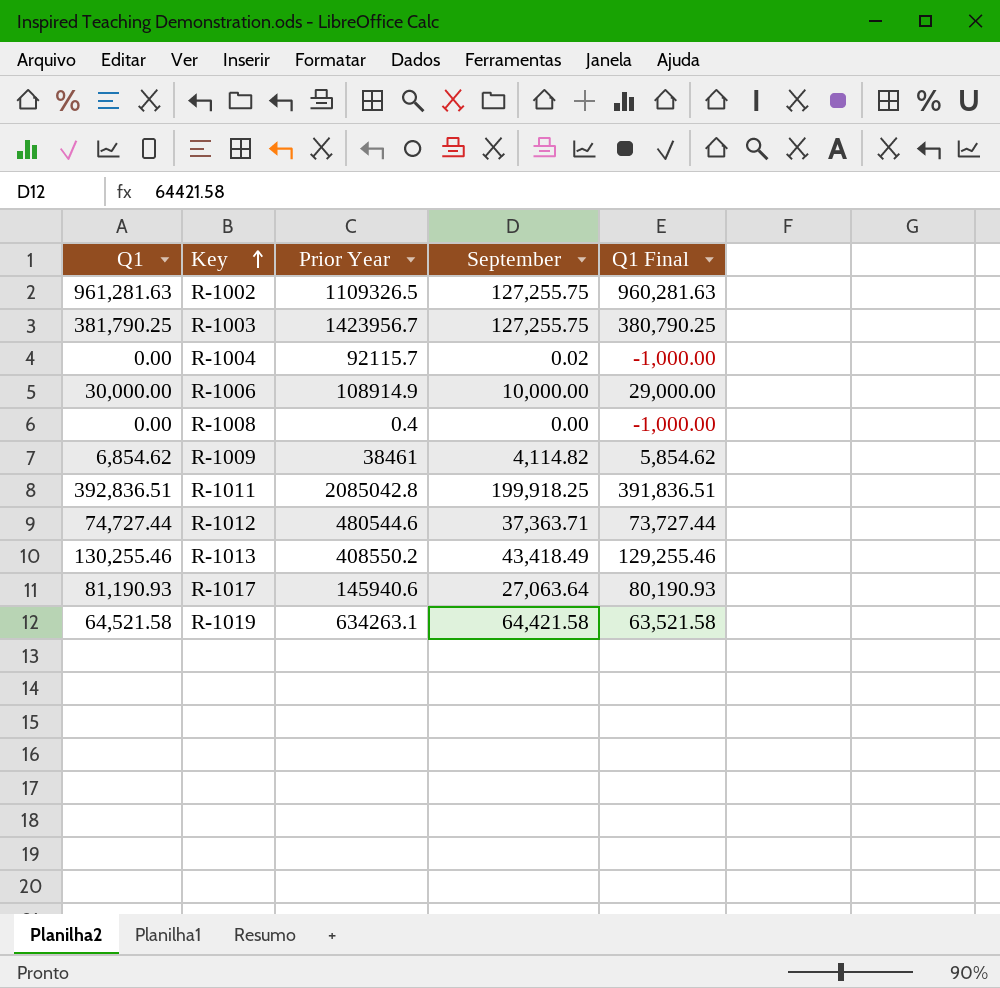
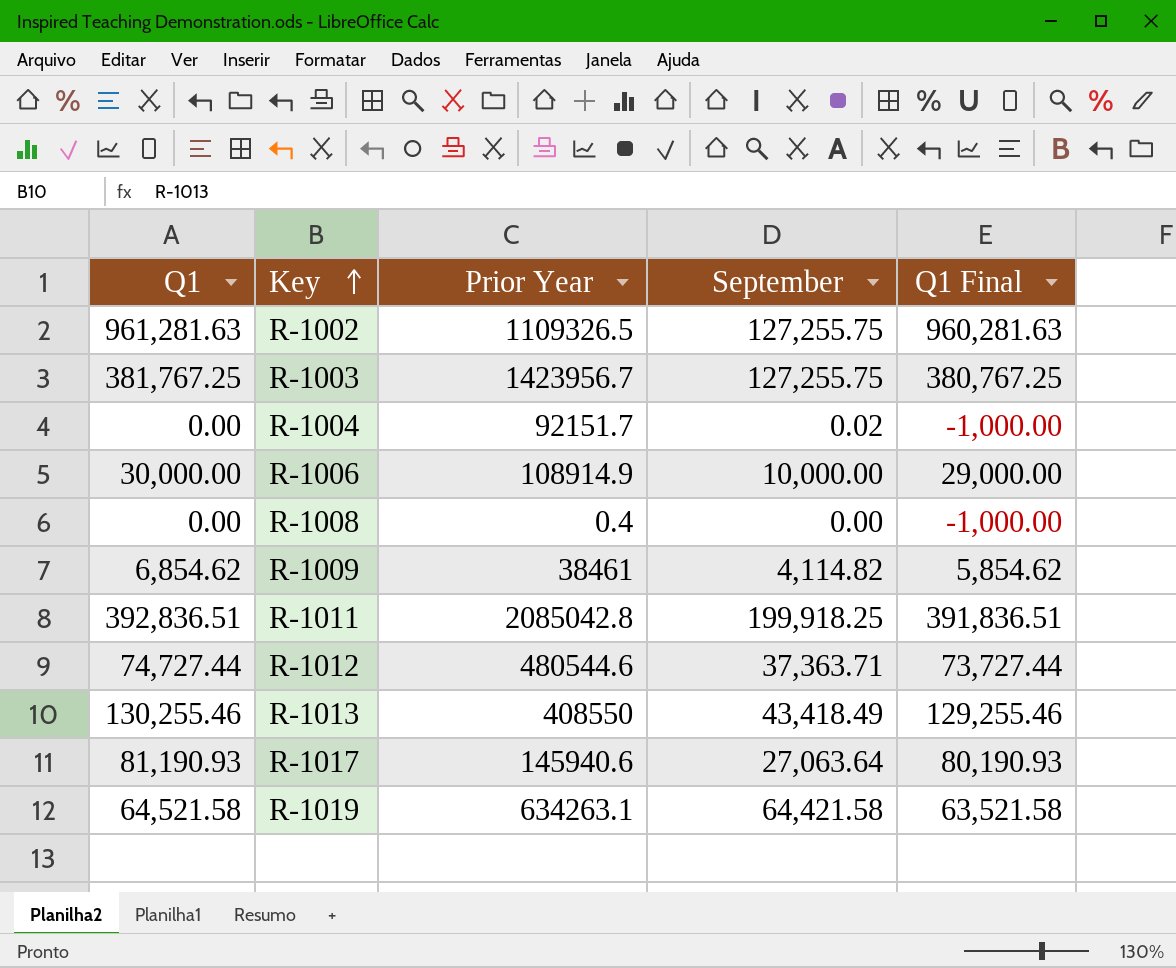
R-1003 | Q1: 381,790.25 -> 381,767.25
R-1003 | Q1 Final: 380,790.25 -> 380,767.25
R-1004 | Prior Year: 92115.7 -> 92151.7
R-1013 | Prior Year: 408550.2 -> 408550

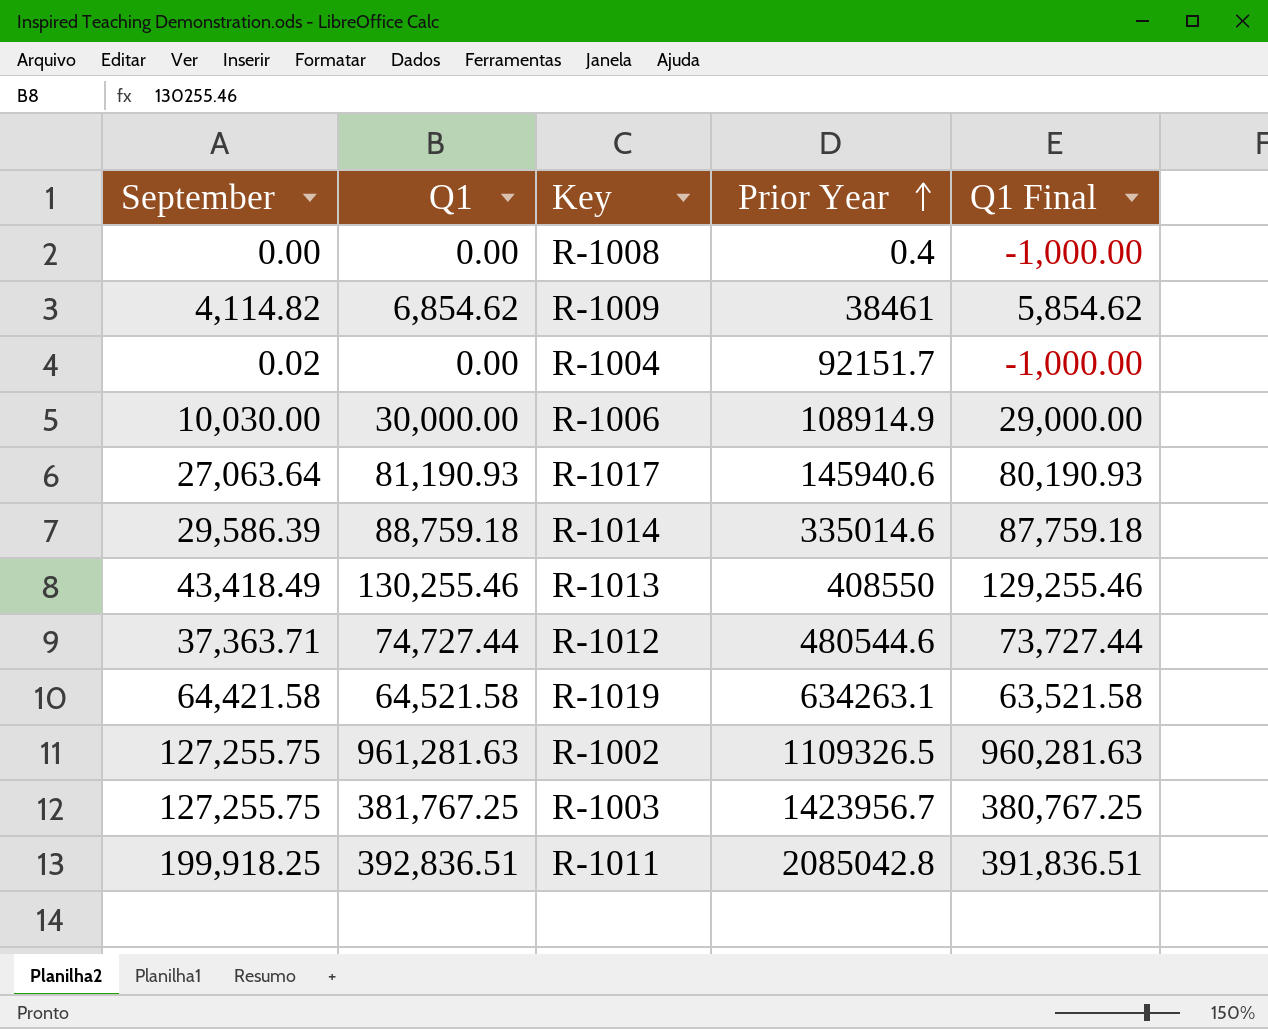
row order: Key ascending -> Prior Year ascending
column September | position: 4 -> 1
R-1006 | September: 10,000.00 -> 10,030.00
row R-1014: none -> 29,586.39 | 88,759.18 | 335014.6 | 87,759.18

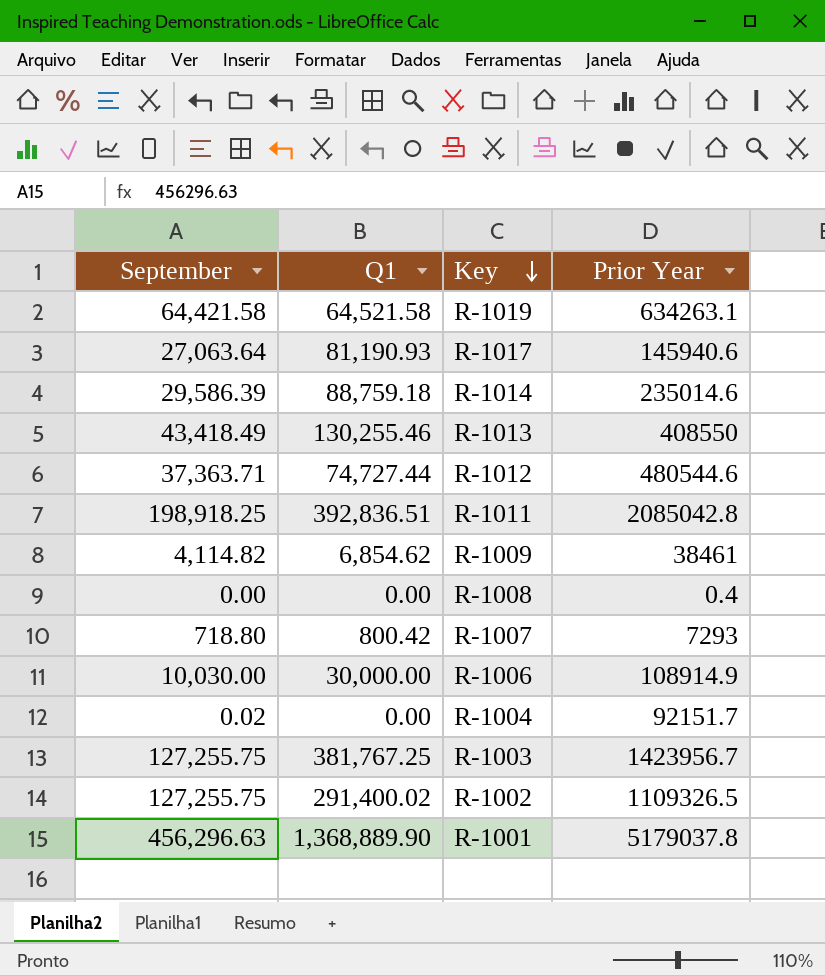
row order: Prior Year ascending -> Key descending
column Q1 Final | formula: [Q1] - 1000 -> none
R-1014 | Prior Year: 335014.6 -> 235014.6
R-1011 | September: 199,918.25 -> 198,918.25
row R-1007: none -> 718.80 | 800.42 | 7293
R-1002 | Q1: 961,281.63 -> 291,400.02
row R-1001: none -> 456,296.63 | 1,368,889.90 | 5179037.8

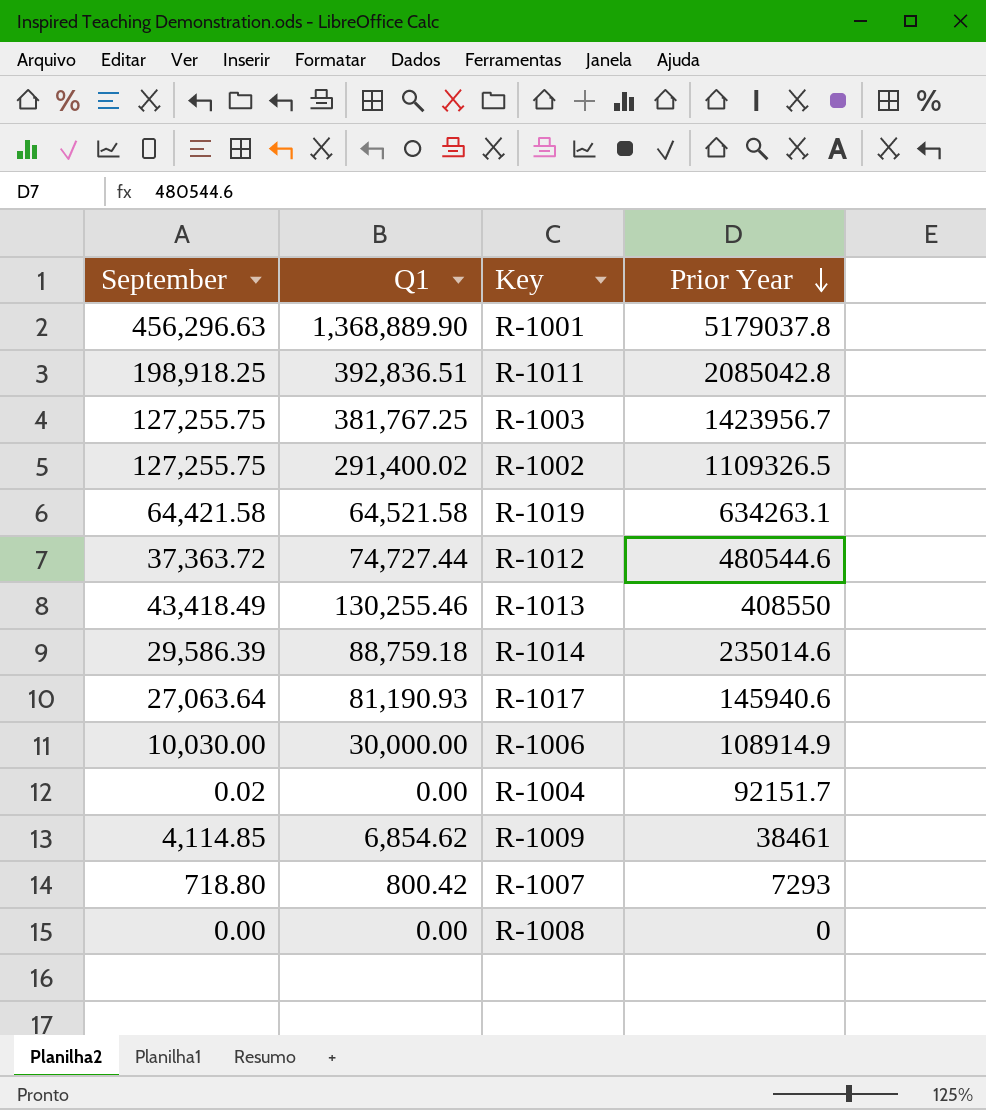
row order: Key descending -> Prior Year descending
R-1012 | September: 37,363.71 -> 37,363.72
R-1009 | September: 4,114.82 -> 4,114.85
R-1008 | Prior Year: 0.4 -> 0

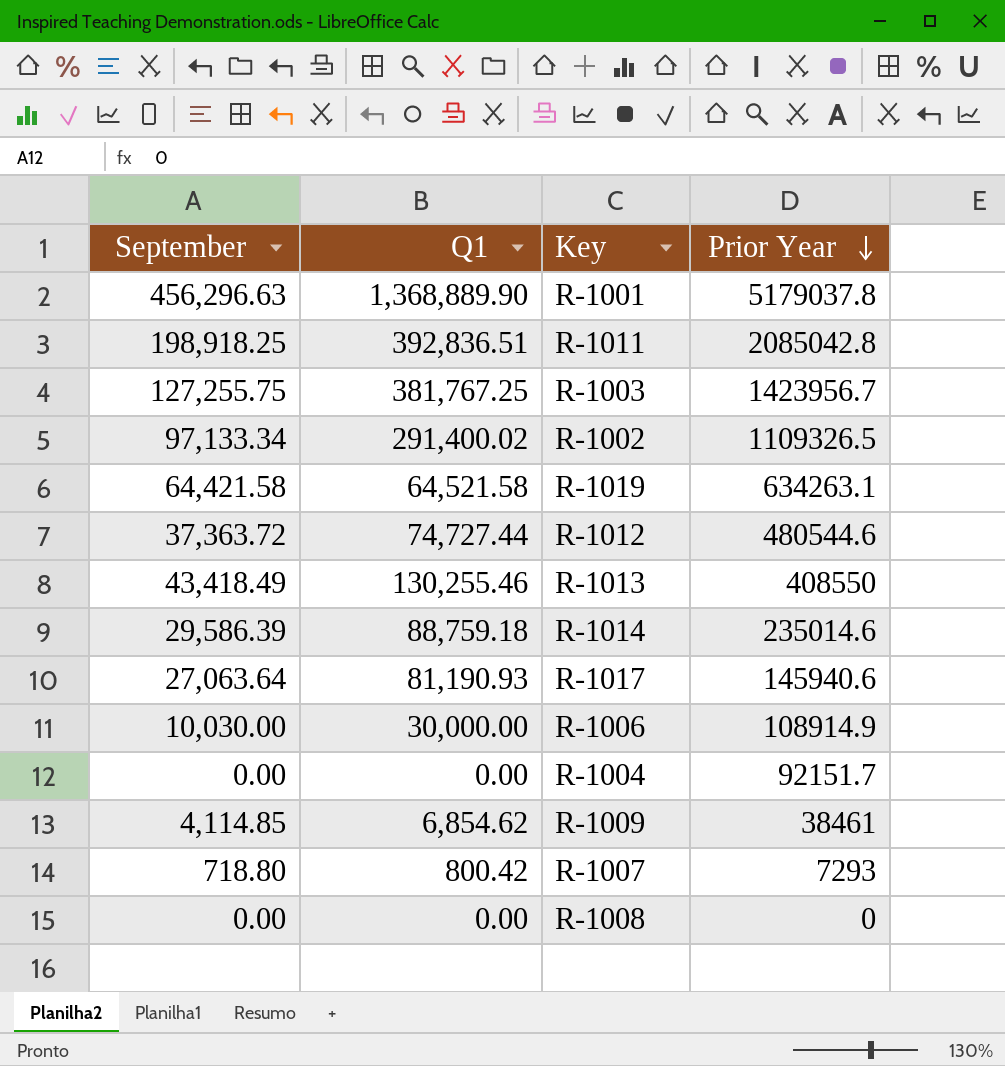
R-1002 | September: 127,255.75 -> 97,133.34
R-1004 | September: 0.02 -> 0.00

